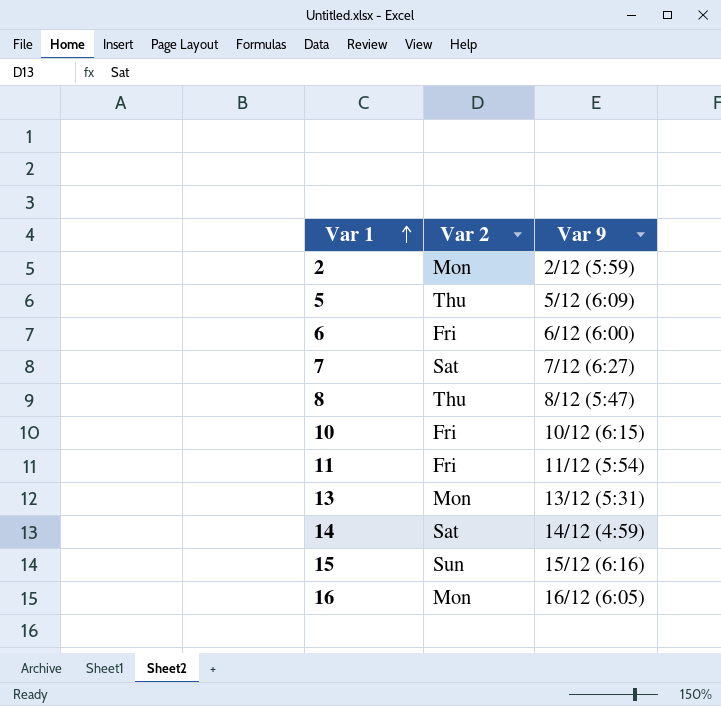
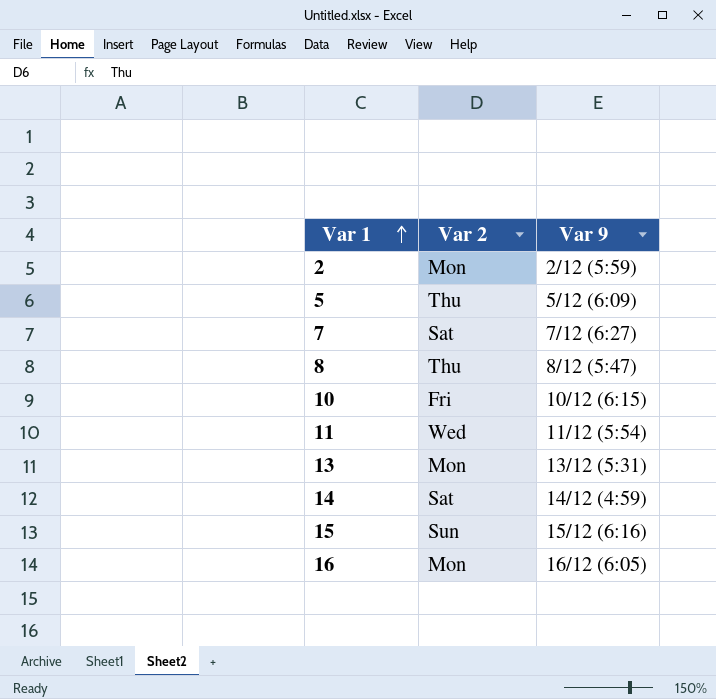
row 6: Fri | 6/12 (6:00) -> none
11 | Var 2: Fri -> Wed

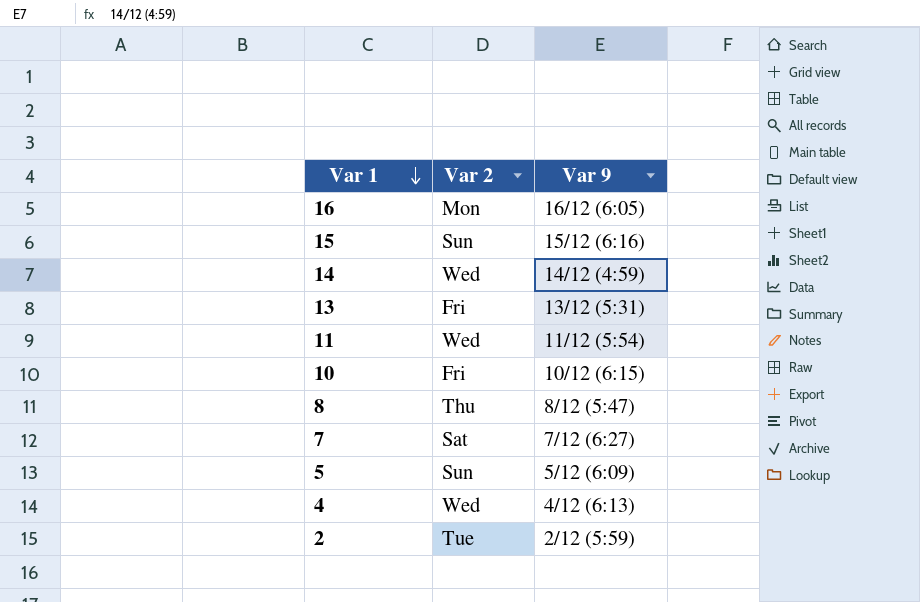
row order: Var 1 ascending -> Var 1 descending
14 | Var 2: Sat -> Wed
13 | Var 2: Mon -> Fri
5 | Var 2: Thu -> Sun
row 4: none -> Wed | 4/12 (6:13)
2 | Var 2: Mon -> Tue

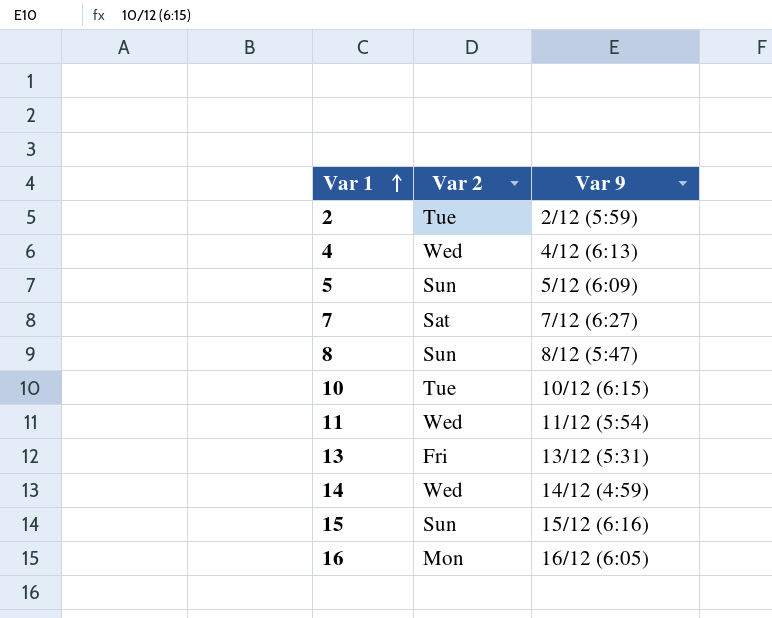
row order: Var 1 descending -> Var 1 ascending
8 | Var 2: Thu -> Sun
10 | Var 2: Fri -> Tue

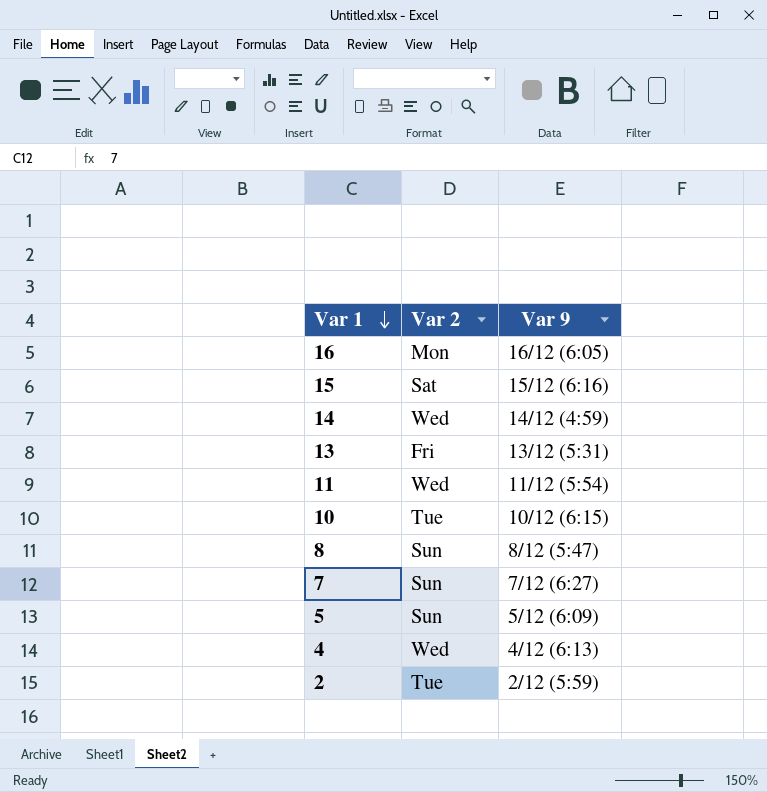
row order: Var 1 ascending -> Var 1 descending
15 | Var 2: Sun -> Sat
7 | Var 2: Sat -> Sun

